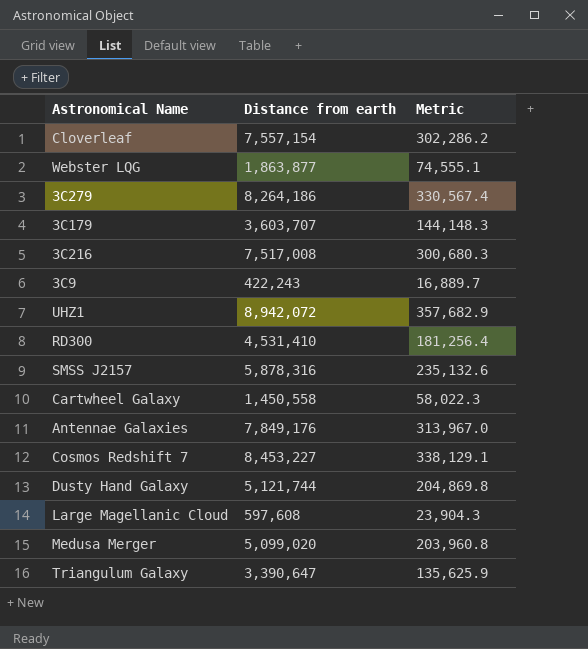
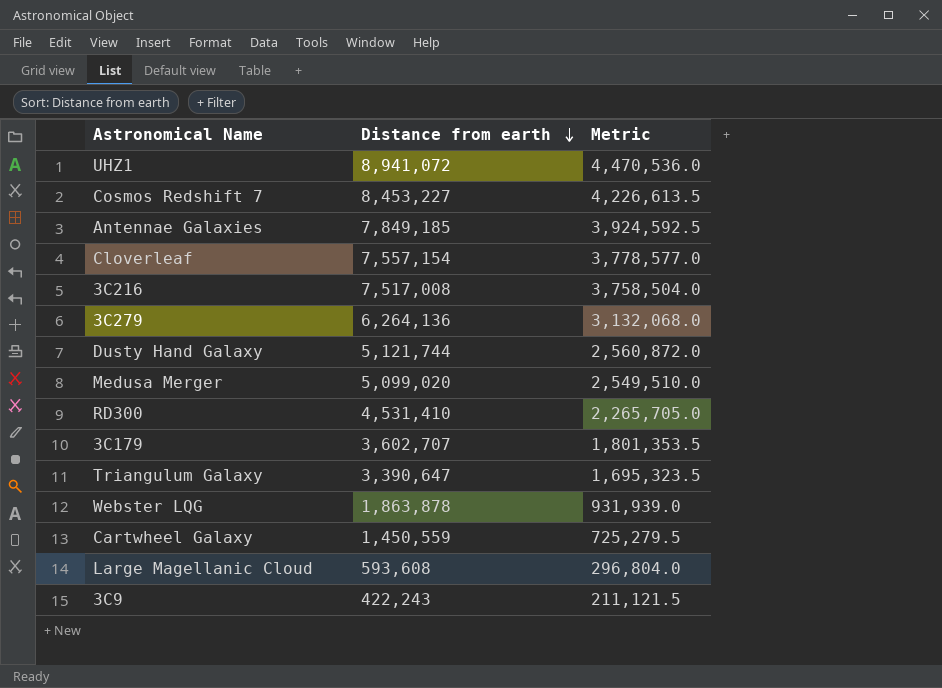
row order: none -> Distance from earth descending
column Metric | formula: [Distance from earth] * 0.04 -> [Distance from earth] * 0.5
row SMSS J2157: 5,878,316 | 235,132.6 -> none
UHZ1 | Distance from earth: 8,942,072 -> 8,941,072
Antennae Galaxies | Distance from earth: 7,849,176 -> 7,849,185
3C279 | Distance from earth: 8,264,186 -> 6,264,136
3C179 | Distance from earth: 3,603,707 -> 3,602,707
Webster LQG | Distance from earth: 1,863,877 -> 1,863,878
Cartwheel Galaxy | Distance from earth: 1,450,558 -> 1,450,559
Large Magellanic Cloud | Distance from earth: 597,608 -> 593,608

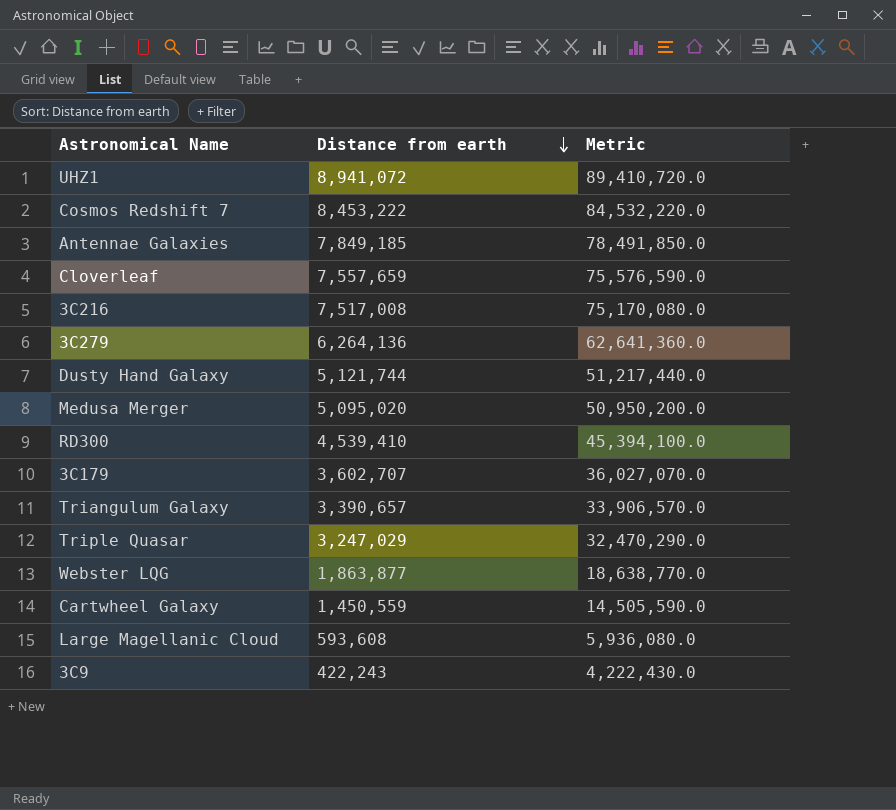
column Metric | formula: [Distance from earth] * 0.5 -> [Distance from earth] * 10
Cosmos Redshift 7 | Distance from earth: 8,453,227 -> 8,453,222
Cloverleaf | Distance from earth: 7,557,154 -> 7,557,659
Medusa Merger | Distance from earth: 5,099,020 -> 5,095,020
RD300 | Distance from earth: 4,531,410 -> 4,539,410
Triangulum Galaxy | Distance from earth: 3,390,647 -> 3,390,657
row Triple Quasar: none -> 3,247,029 | 32,470,290.0
Webster LQG | Distance from earth: 1,863,878 -> 1,863,877

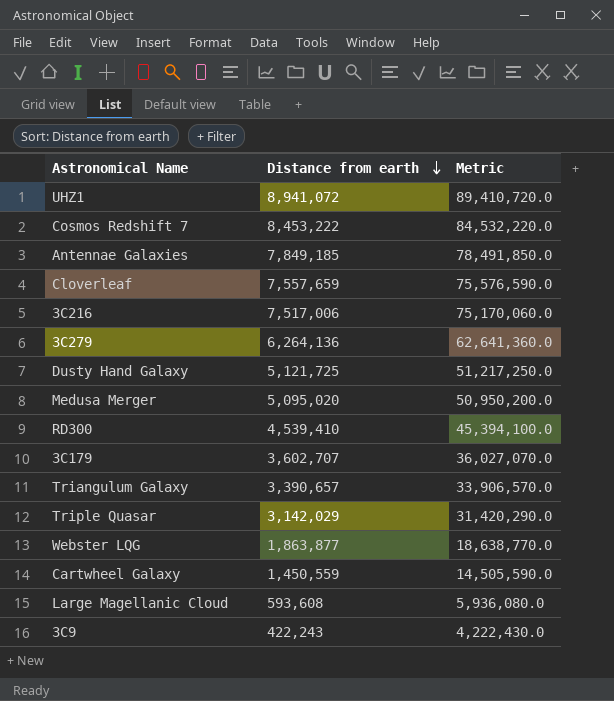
3C216 | Distance from earth: 7,517,008 -> 7,517,006
3C216 | Metric: 75,170,080.0 -> 75,170,060.0
Dusty Hand Galaxy | Distance from earth: 5,121,744 -> 5,121,725
Dusty Hand Galaxy | Metric: 51,217,440.0 -> 51,217,250.0
Triple Quasar | Distance from earth: 3,247,029 -> 3,142,029
Triple Quasar | Metric: 32,470,290.0 -> 31,420,290.0

